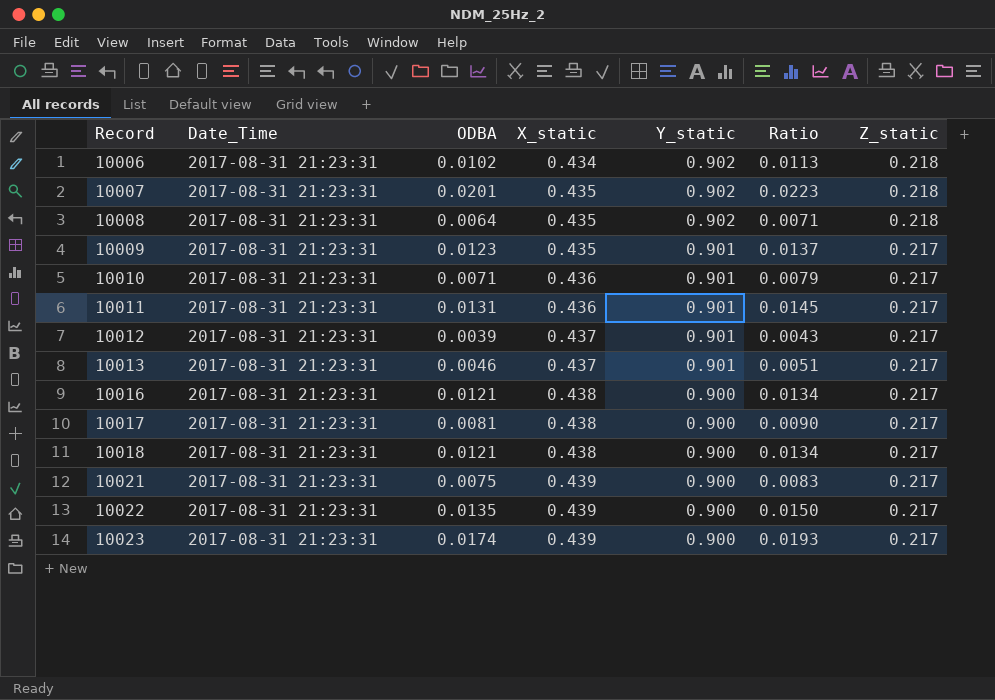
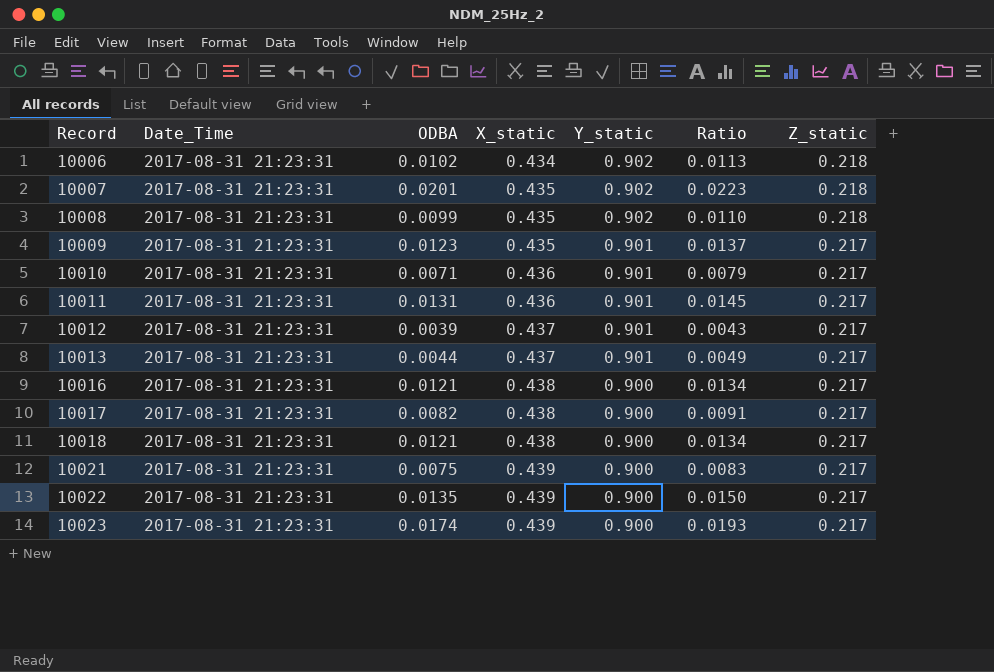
10008 | ODBA: 0.0064 -> 0.0099
10008 | Ratio: 0.0071 -> 0.0110
10013 | ODBA: 0.0046 -> 0.0044
10013 | Ratio: 0.0051 -> 0.0049
10017 | ODBA: 0.0081 -> 0.0082
10017 | Ratio: 0.0090 -> 0.0091

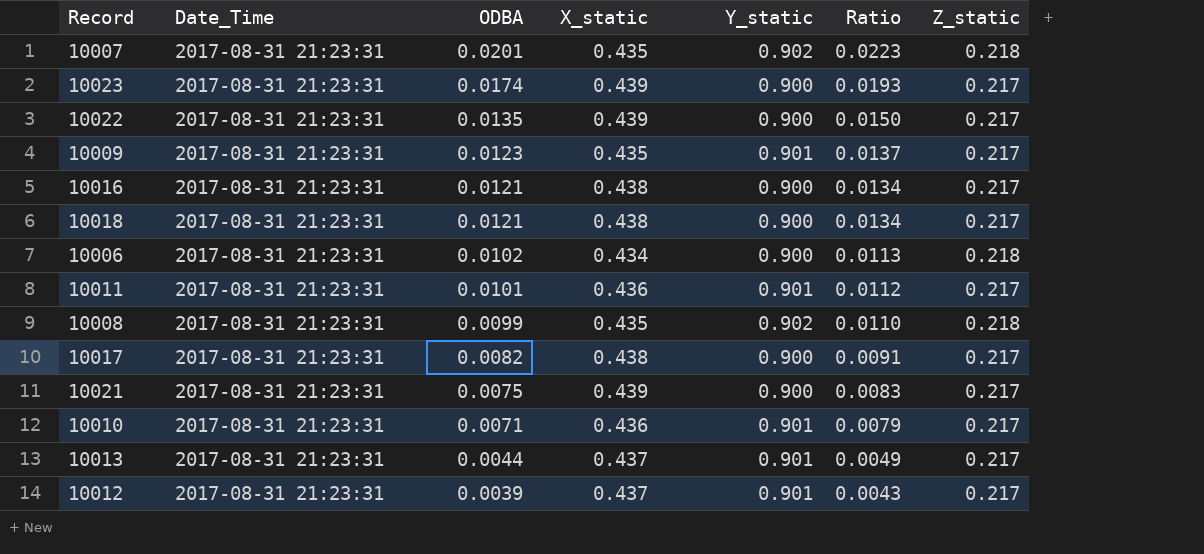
row order: Record ascending -> ODBA descending
10006 | Y_static: 0.902 -> 0.900
10011 | ODBA: 0.0131 -> 0.0101
10011 | Ratio: 0.0145 -> 0.0112

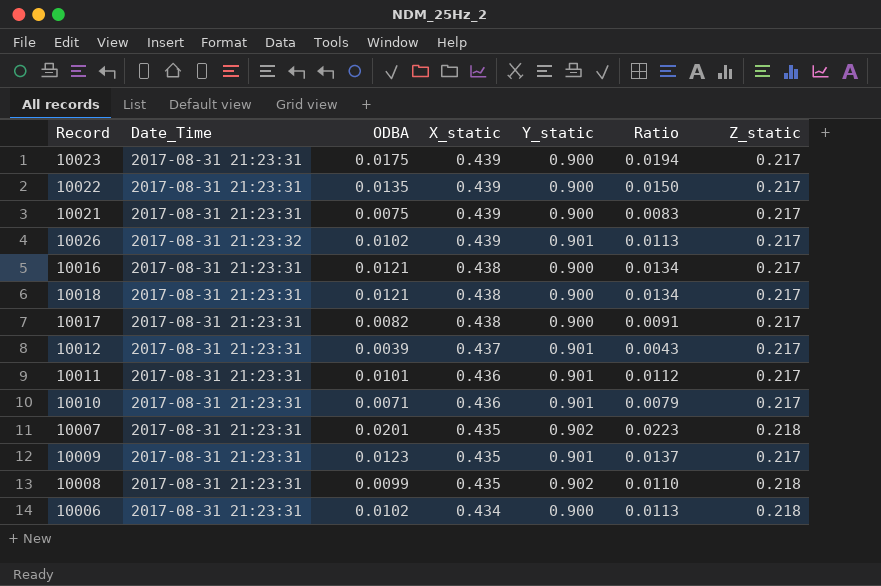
row order: ODBA descending -> X_static descending
row 10013: 2017-08-31 21:23:31 | 0.0044 | 0.437 | 0.901 | 0.0049 | 0.217 -> none
10023 | ODBA: 0.0174 -> 0.0175
10023 | Ratio: 0.0193 -> 0.0194
row 10026: none -> 2017-08-31 21:23:32 | 0.0102 | 0.439 | 0.901 | 0.0113 | 0.217

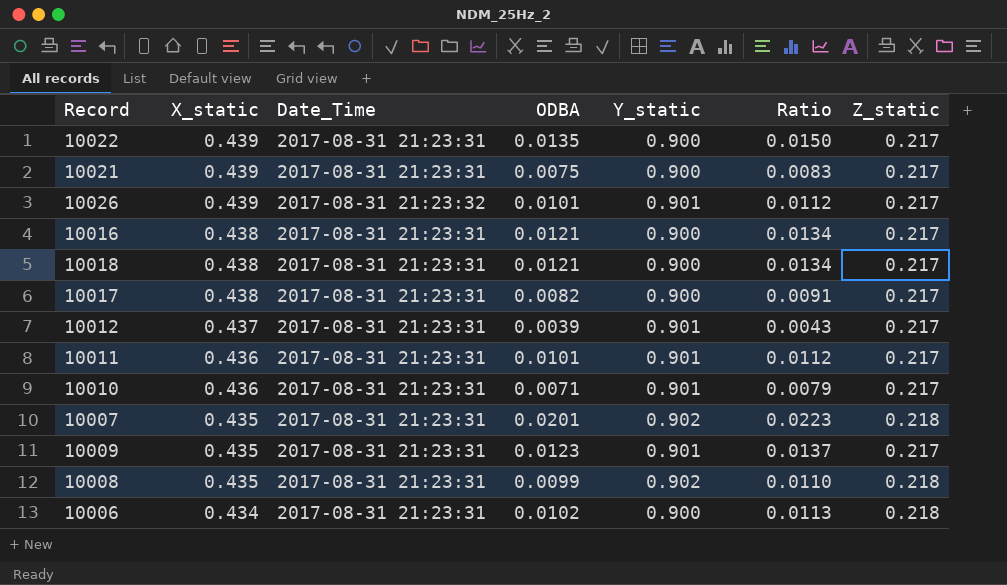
column X_static | position: 4 -> 2
row 10023: 2017-08-31 21:23:31 | 0.0175 | 0.439 | 0.900 | 0.0194 | 0.217 -> none
10026 | ODBA: 0.0102 -> 0.0101
10026 | Ratio: 0.0113 -> 0.0112

